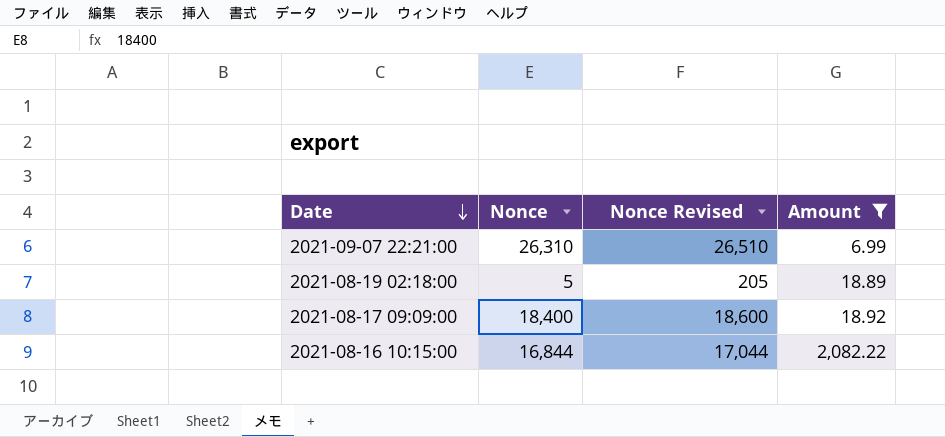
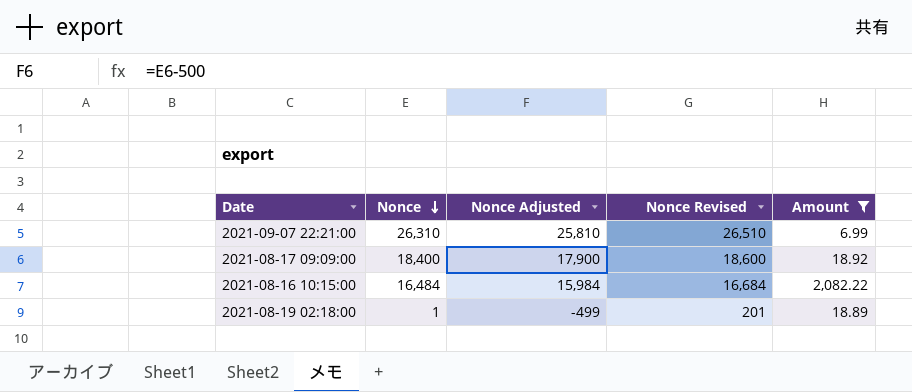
row order: Date descending -> Nonce descending
column Nonce Adjusted | formula: none -> [Nonce] - 500
2021-08-16 10:15:00 | Nonce: 16,844 -> 16,484
2021-08-16 10:15:00 | Nonce Revised: 17,044 -> 16,684
2021-08-19 02:18:00 | Nonce: 5 -> 1
2021-08-19 02:18:00 | Nonce Revised: 205 -> 201

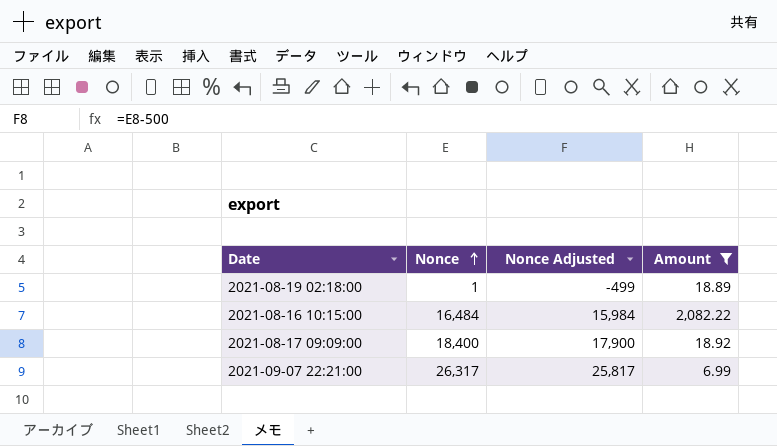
row order: Nonce descending -> Nonce ascending
column Nonce Revised | formula: [Nonce] + 200 -> none
2021-09-07 22:21:00 | Nonce: 26,310 -> 26,317
2021-09-07 22:21:00 | Nonce Adjusted: 25,810 -> 25,817

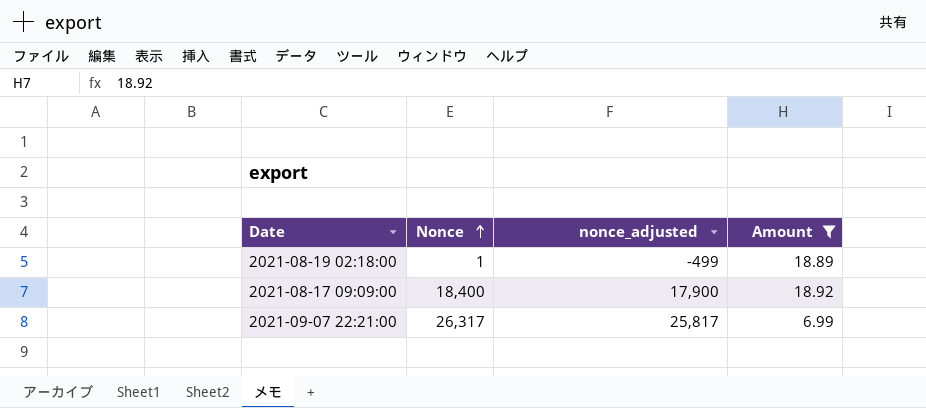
column name: Nonce Adjusted -> nonce_adjusted
row 2021-08-16 10:15:00: 16,484 | 15,984 | 2,082.22 -> none

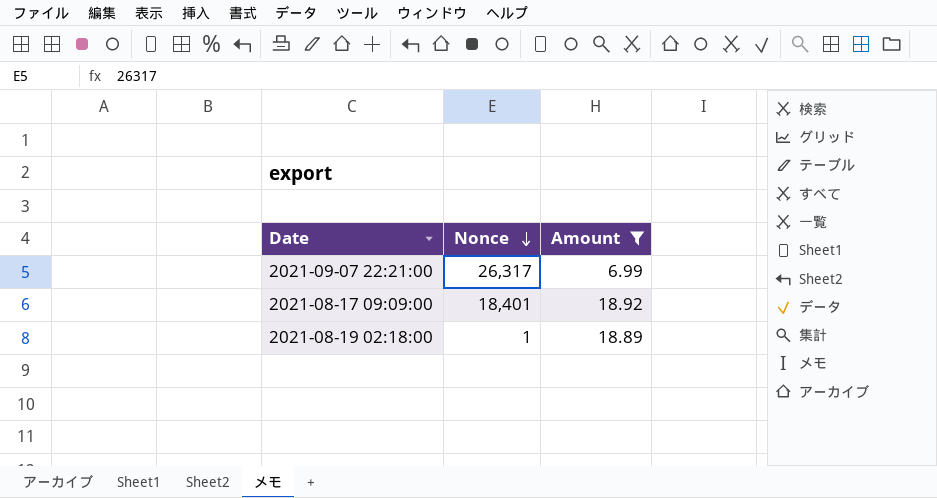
row order: Nonce ascending -> Nonce descending
column nonce_adjusted | formula: [Nonce] - 500 -> none
2021-08-17 09:09:00 | Nonce: 18,400 -> 18,401

